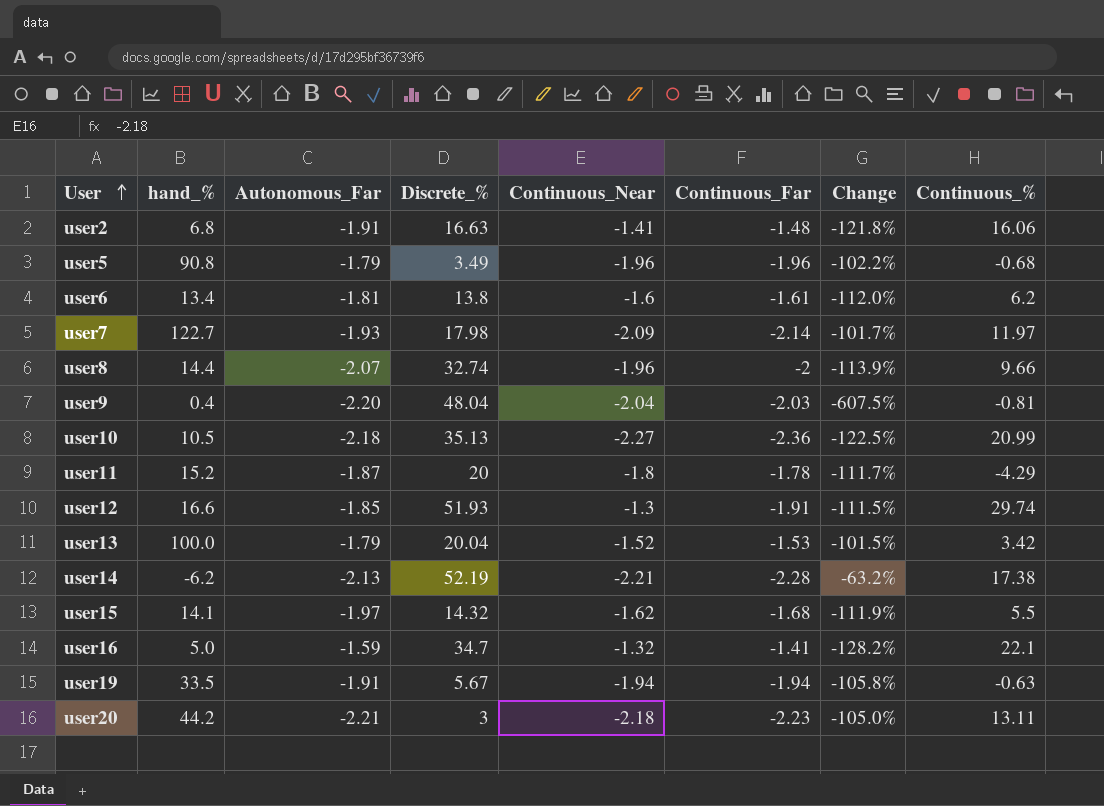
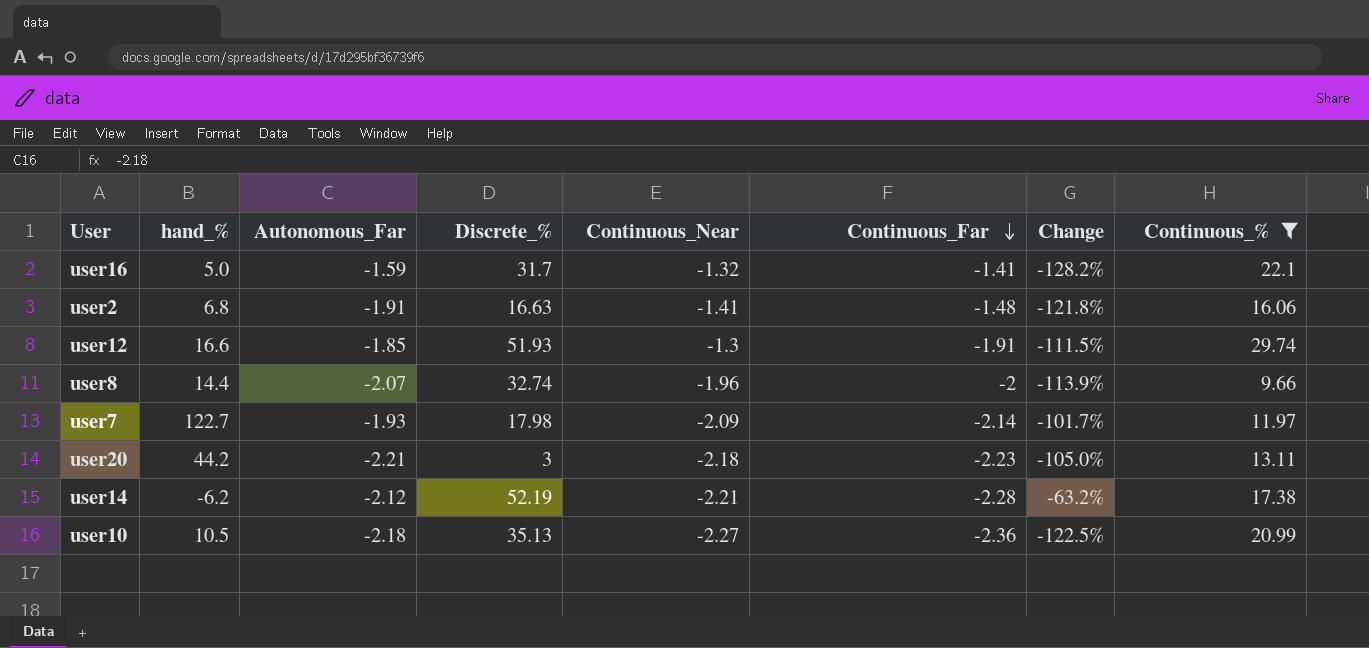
filter: none -> Continuous_% >= 9.66
row order: User ascending -> Continuous_Far descending
user16 | Discrete_%: 34.7 -> 31.7
user14 | Autonomous_Far: -2.13 -> -2.12

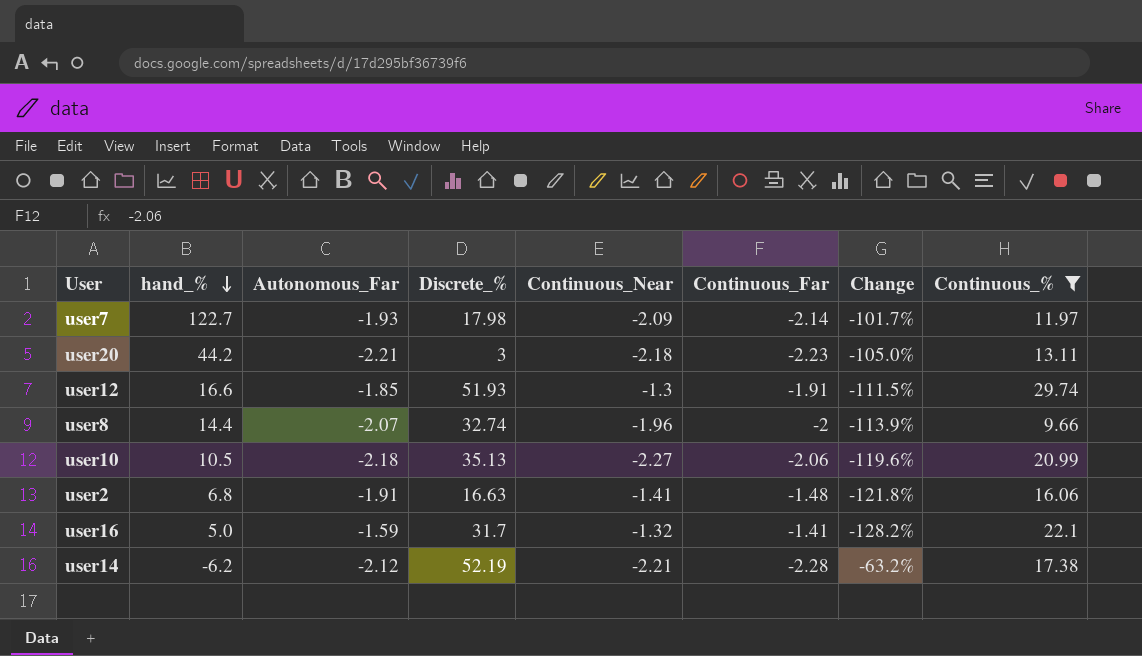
row order: Continuous_Far descending -> hand_% descending
user10 | Continuous_Far: -2.36 -> -2.06
user10 | Change: -122.5% -> -119.6%

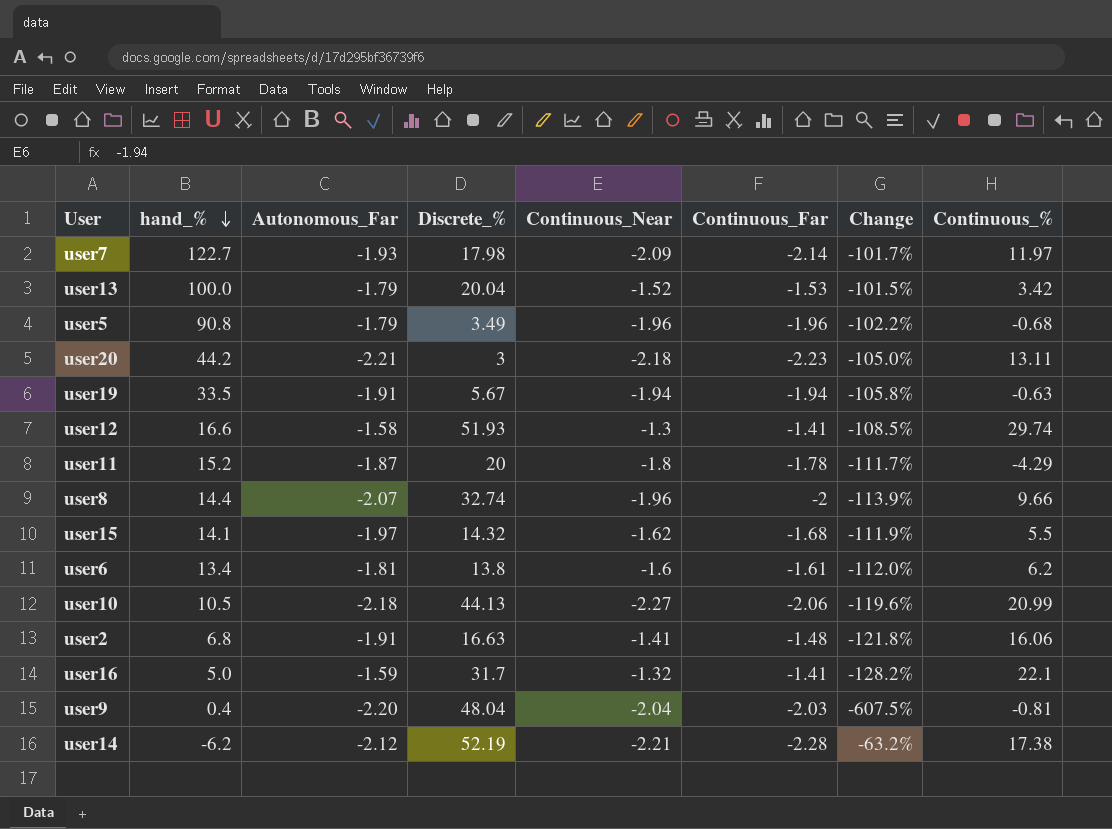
filter: Continuous_% >= 9.66 -> none
user12 | Autonomous_Far: -1.85 -> -1.58
user12 | Continuous_Far: -1.91 -> -1.41
user12 | Change: -111.5% -> -108.5%
user10 | Discrete_%: 35.13 -> 44.13

